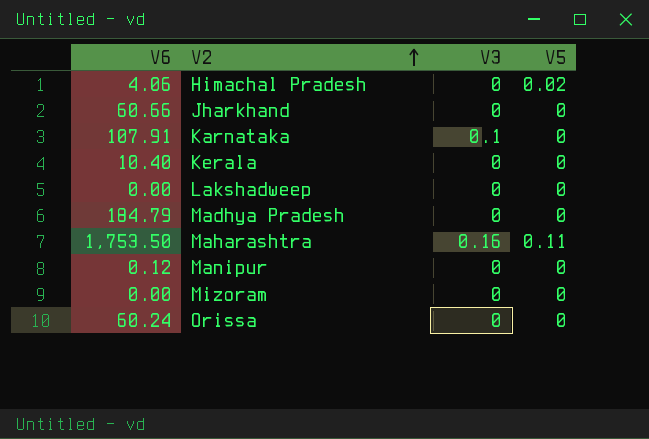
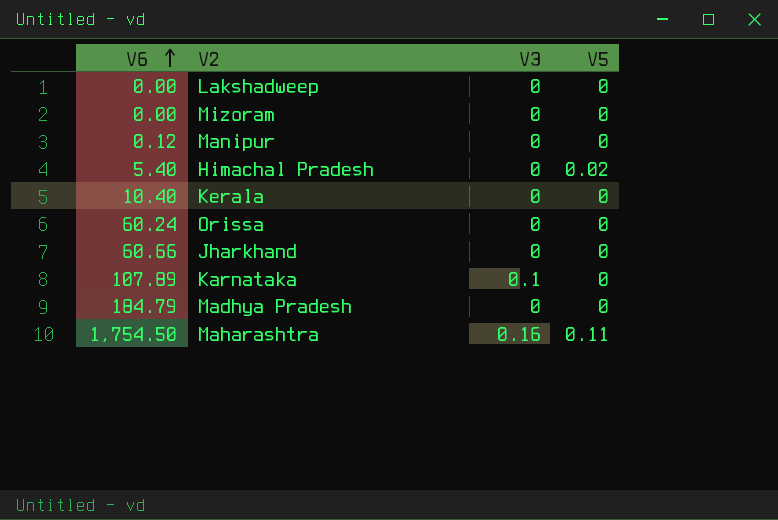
row order: V2 ascending -> V6 ascending
Himachal Pradesh | V6: 4.06 -> 5.40
Karnataka | V6: 107.91 -> 107.89
Maharashtra | V6: 1,753.50 -> 1,754.50

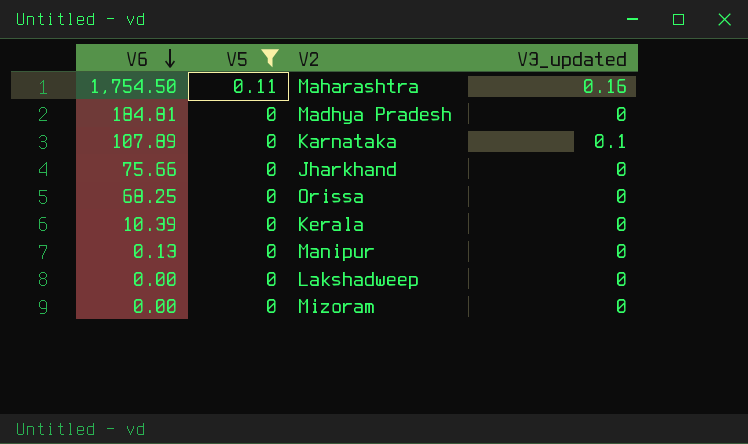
filter: none -> V5 != 0.02
row order: V6 ascending -> V6 descending
column V5 | position: 4 -> 2
column name: V3 -> V3_updated
Madhya Pradesh | V6: 184.79 -> 184.81
Jharkhand | V6: 60.66 -> 75.66
Orissa | V6: 60.24 -> 68.25
Kerala | V6: 10.40 -> 10.39
Manipur | V6: 0.12 -> 0.13

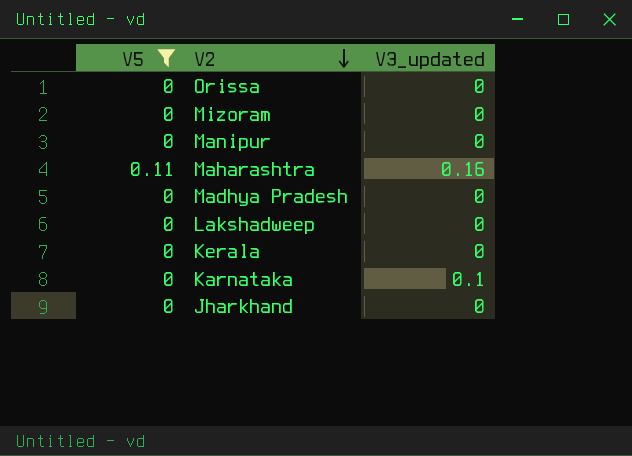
row order: V6 descending -> V2 descending
column V6 | position: 1 -> none

